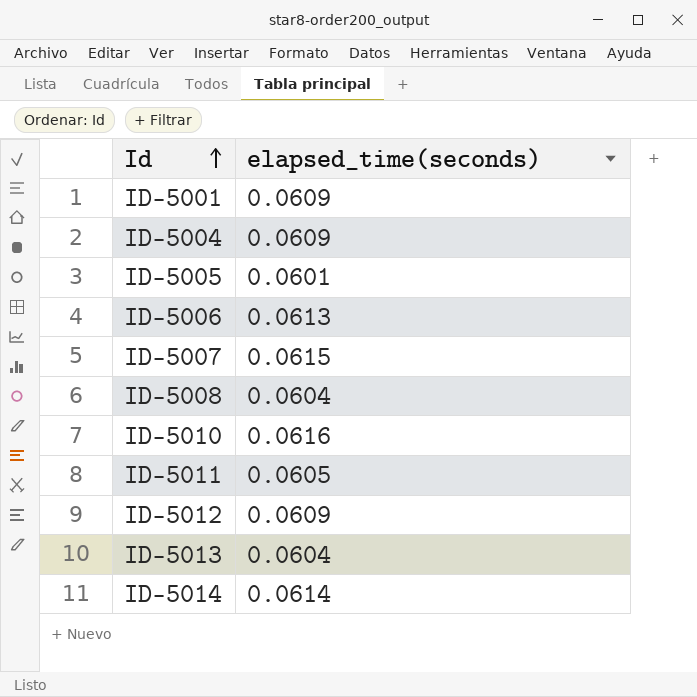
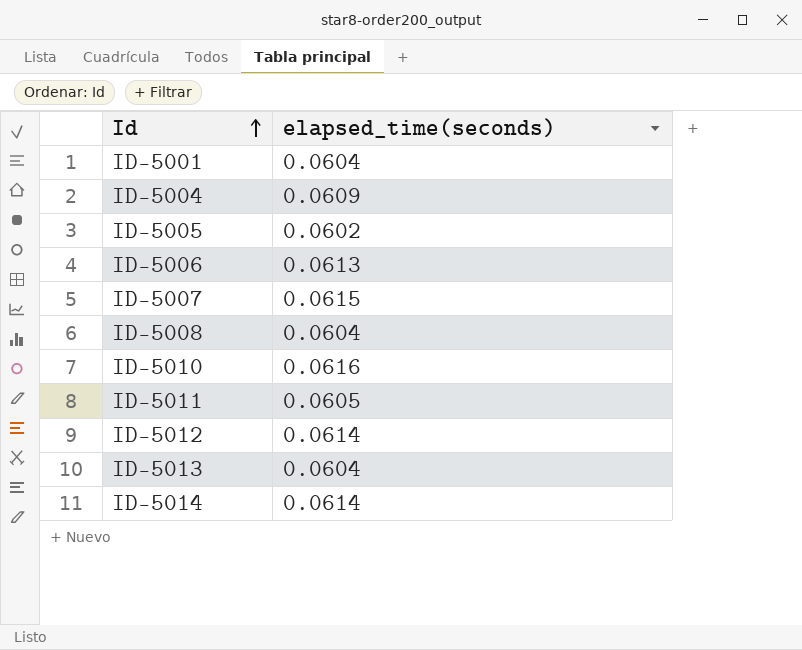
ID-5001 | elapsed_time(seconds): 0.0609 -> 0.0604
ID-5005 | elapsed_time(seconds): 0.0601 -> 0.0602
ID-5012 | elapsed_time(seconds): 0.0609 -> 0.0614

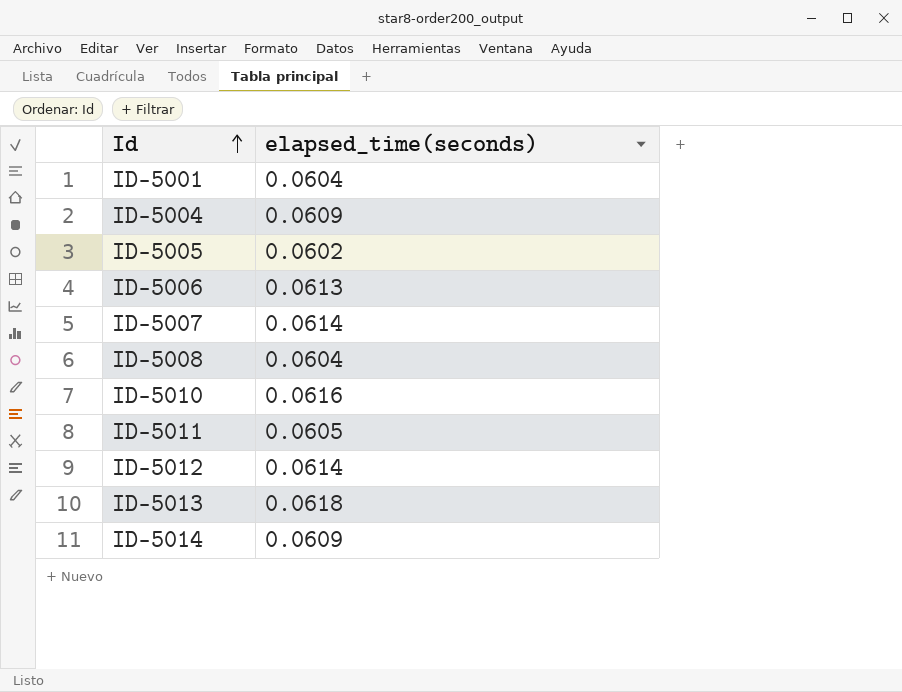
ID-5007 | elapsed_time(seconds): 0.0615 -> 0.0614
ID-5013 | elapsed_time(seconds): 0.0604 -> 0.0618
ID-5014 | elapsed_time(seconds): 0.0614 -> 0.0609

